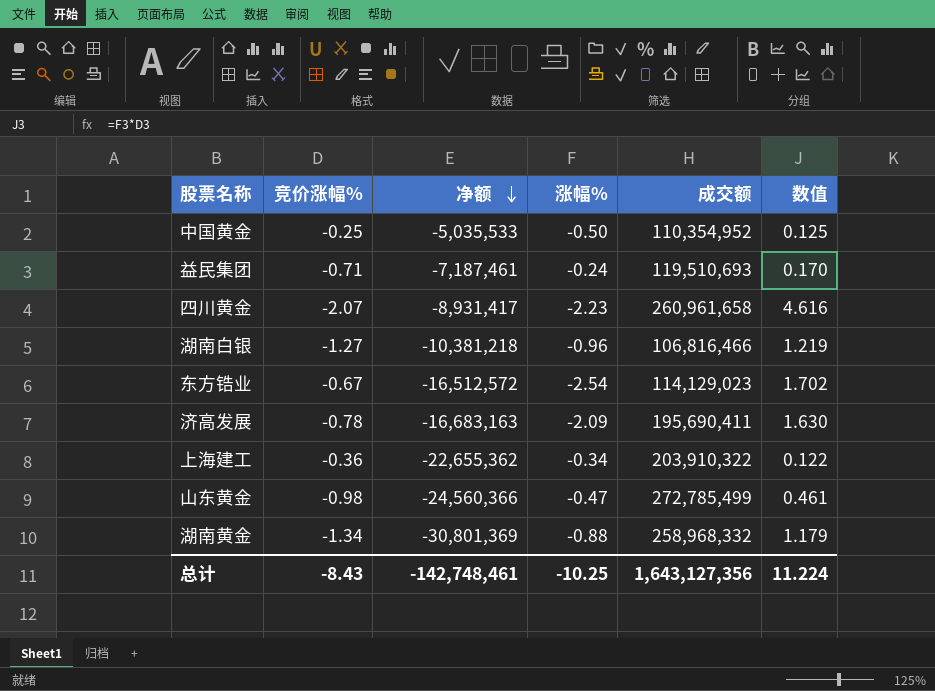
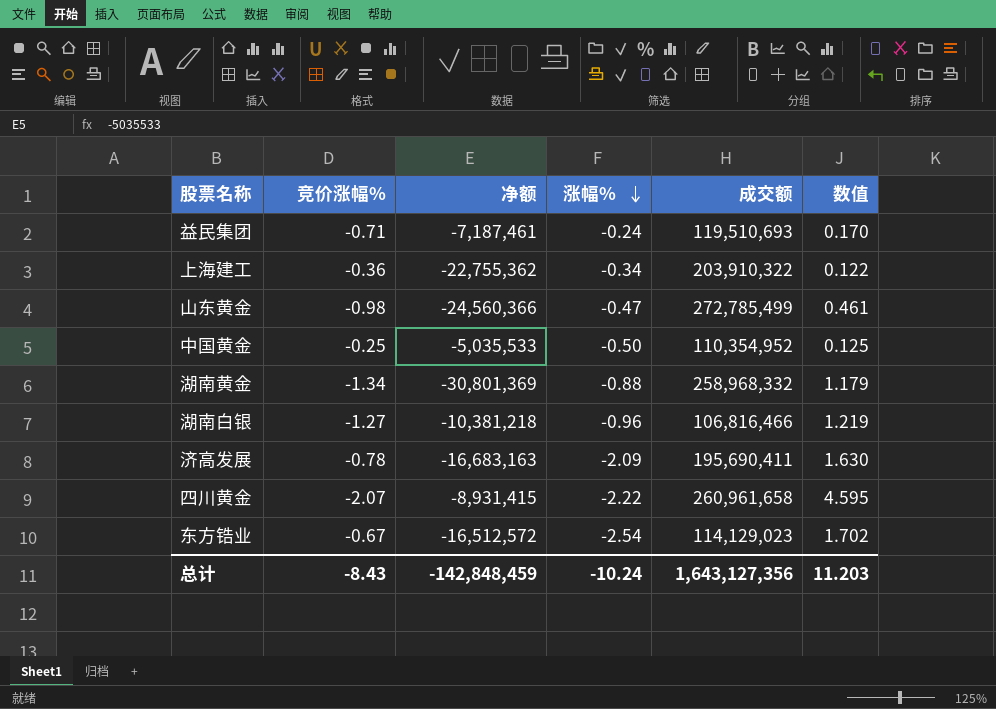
row order: 净额 descending -> 涨幅% descending
上海建工 | 净额: -22,655,362 -> -22,755,362
四川黄金 | 净额: -8,931,417 -> -8,931,415
四川黄金 | 涨幅%: -2.23 -> -2.22
四川黄金 | 数值: 4.616 -> 4.595
总计 | 净额: -142,748,461 -> -142,848,459
总计 | 涨幅%: -10.25 -> -10.24
总计 | 数值: 11.224 -> 11.203

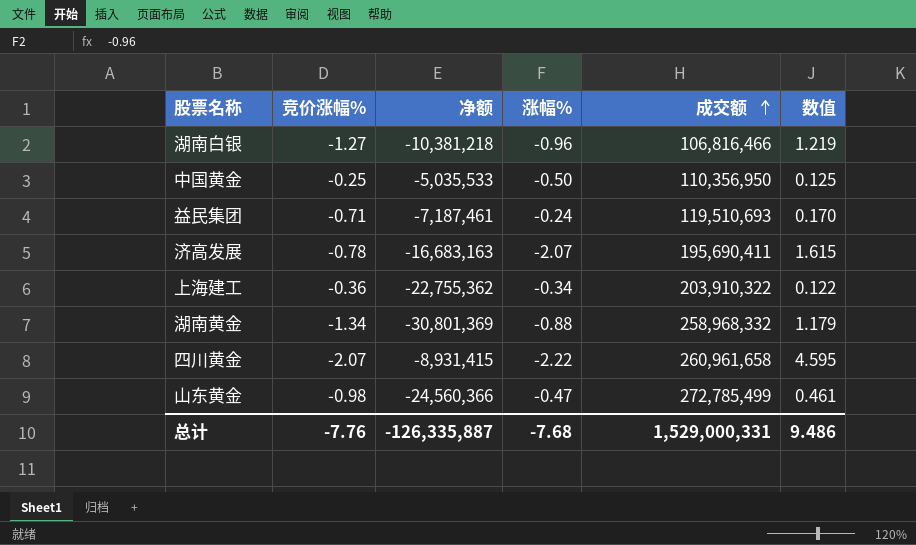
row order: 涨幅% descending -> 成交额 ascending
row 东方锆业: -0.67 | -16,512,572 | -2.54 | 114,129,023 | 1.702 -> none
中国黄金 | 成交额: 110,354,952 -> 110,356,950
济高发展 | 涨幅%: -2.09 -> -2.07
济高发展 | 数值: 1.630 -> 1.615
总计 | 竞价涨幅%: -8.43 -> -7.76
总计 | 净额: -142,848,459 -> -126,335,887
总计 | 涨幅%: -10.24 -> -7.68
总计 | 成交额: 1,643,127,356 -> 1,529,000,331
总计 | 数值: 11.203 -> 9.486

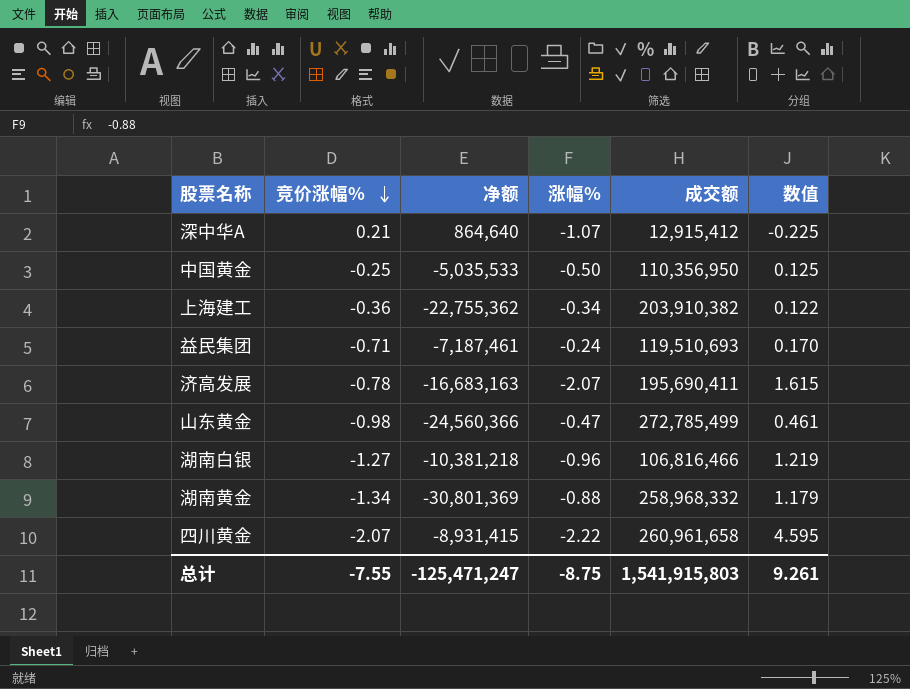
row order: 成交额 ascending -> 竞价涨幅% descending
row 深中华A: none -> 0.21 | 864,640 | -1.07 | 12,915,412 | -0.225
上海建工 | 成交额: 203,910,322 -> 203,910,382
总计 | 竞价涨幅%: -7.76 -> -7.55
总计 | 净额: -126,335,887 -> -125,471,247
总计 | 涨幅%: -7.68 -> -8.75
总计 | 成交额: 1,529,000,331 -> 1,541,915,803
总计 | 数值: 9.486 -> 9.261

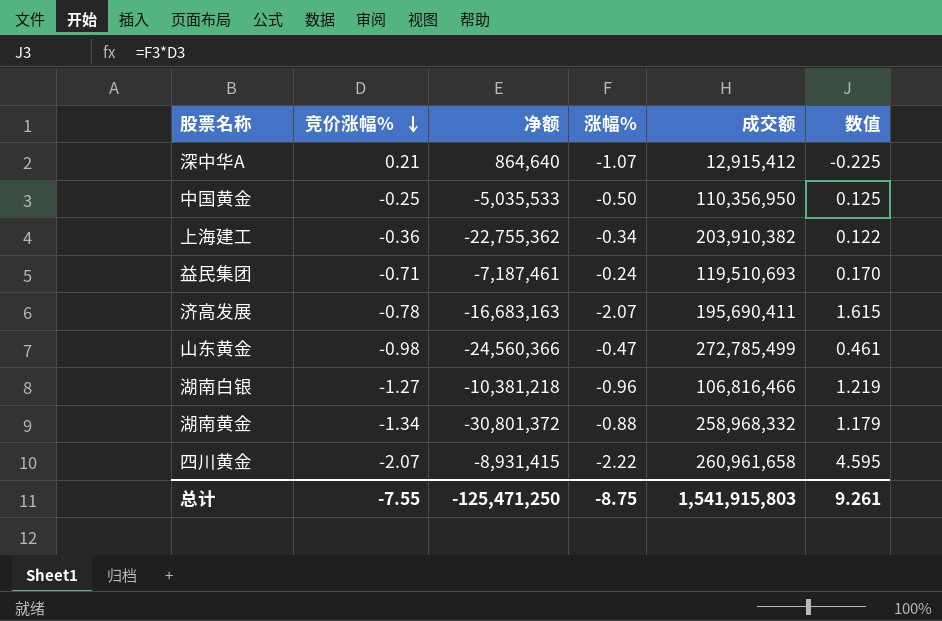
湖南黄金 | 净额: -30,801,369 -> -30,801,372
总计 | 净额: -125,471,247 -> -125,471,250

